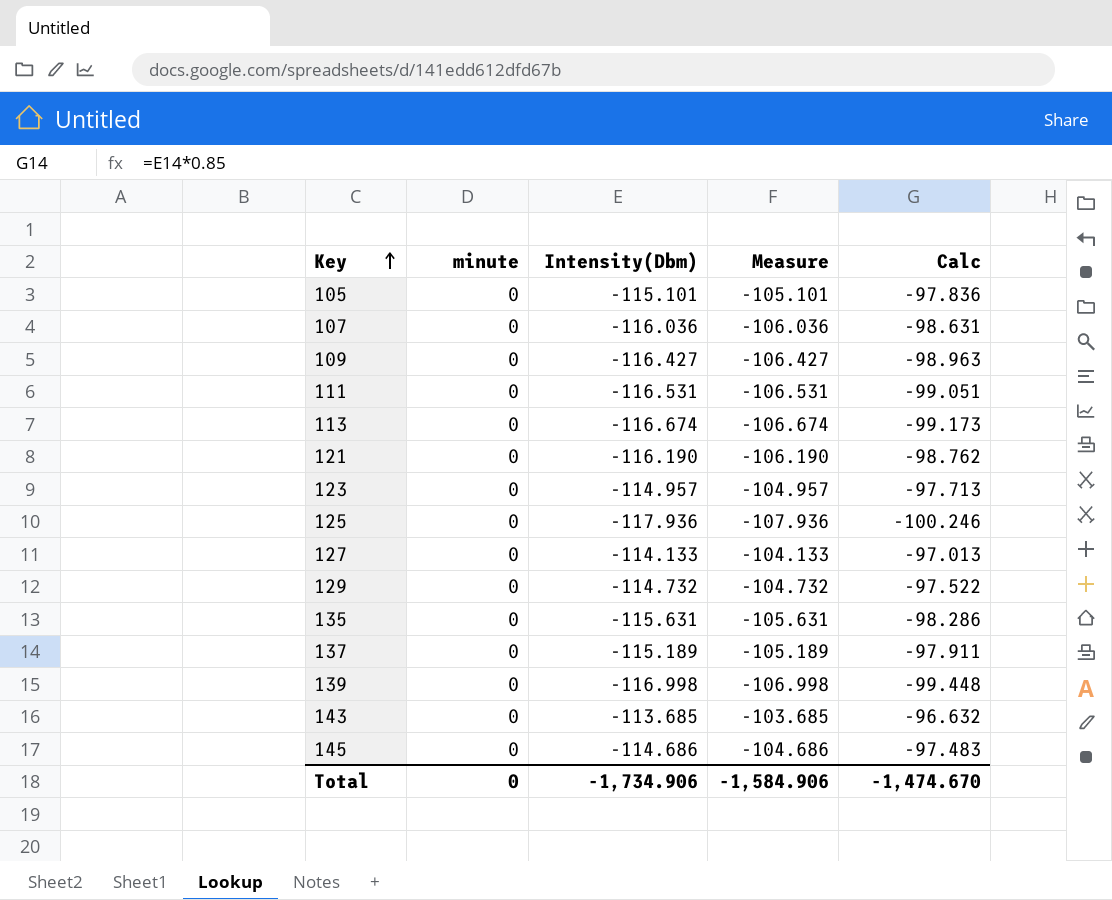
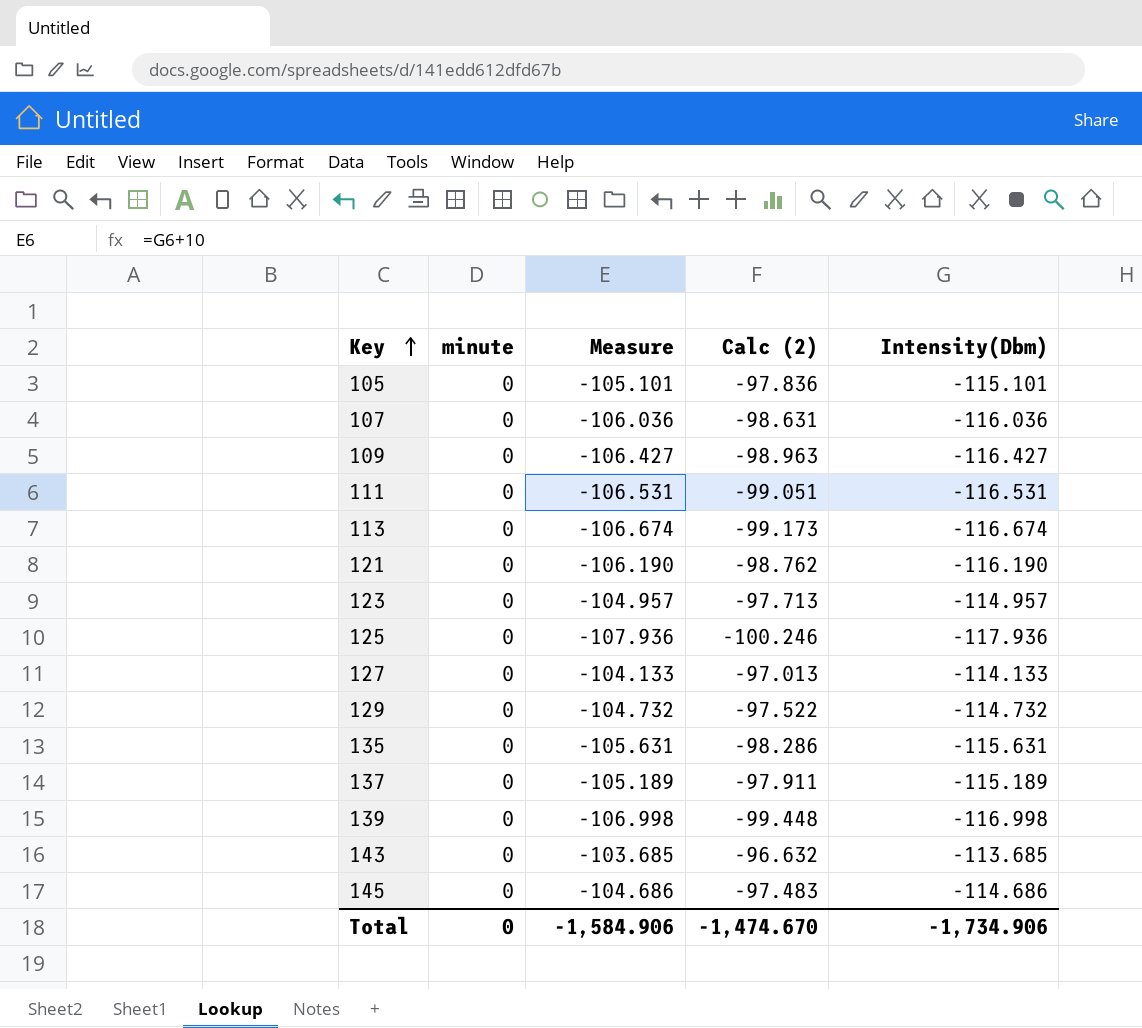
column name: Calc -> Calc (2)
column Intensity(Dbm) | position: 3 -> 5

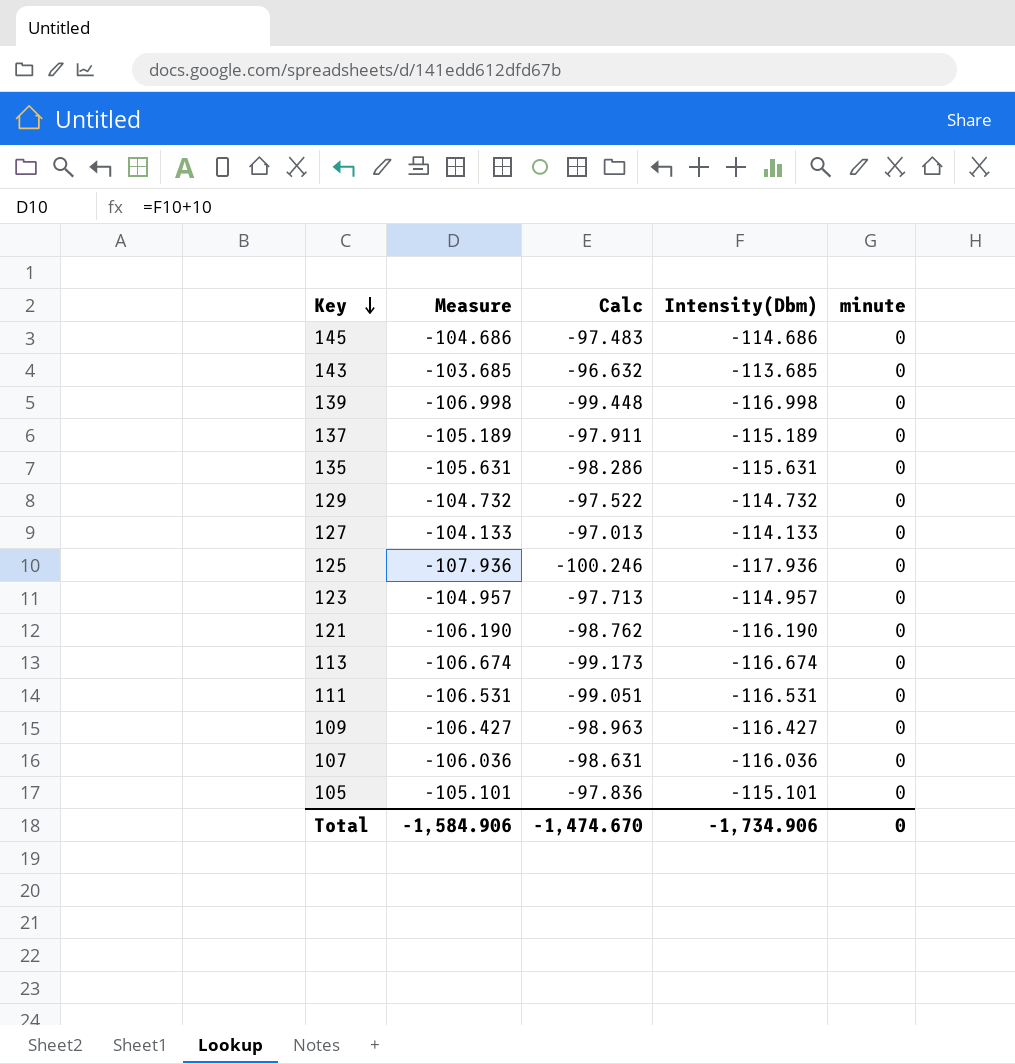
row order: Key ascending -> Key descending
column name: Calc (2) -> Calc
column minute | position: 2 -> 5

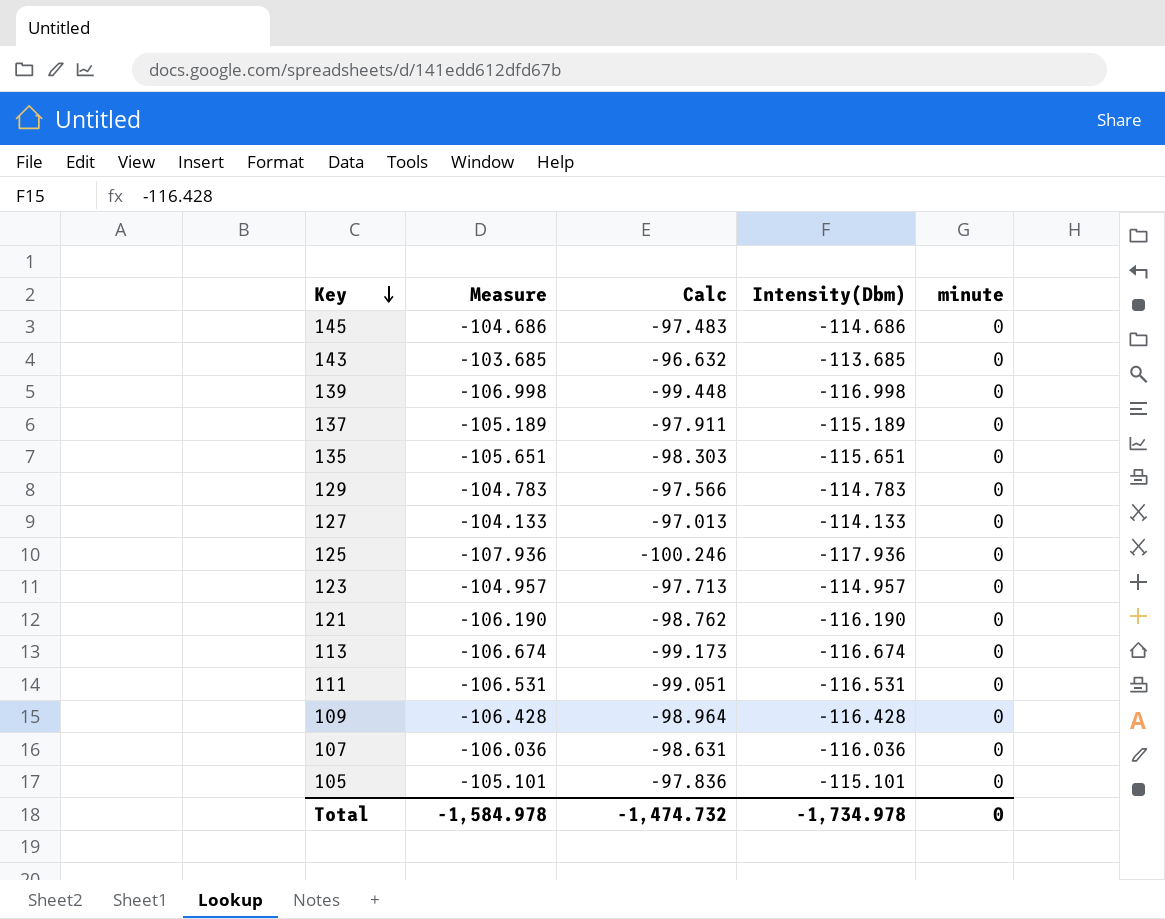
135 | Measure: -105.631 -> -105.651
135 | Calc: -98.286 -> -98.303
135 | Intensity(Dbm): -115.631 -> -115.651
129 | Measure: -104.732 -> -104.783
129 | Calc: -97.522 -> -97.566
129 | Intensity(Dbm): -114.732 -> -114.783
109 | Measure: -106.427 -> -106.428
109 | Calc: -98.963 -> -98.964
109 | Intensity(Dbm): -116.427 -> -116.428
Total | Measure: -1,584.906 -> -1,584.978
Total | Calc: -1,474.670 -> -1,474.732
Total | Intensity(Dbm): -1,734.906 -> -1,734.978

